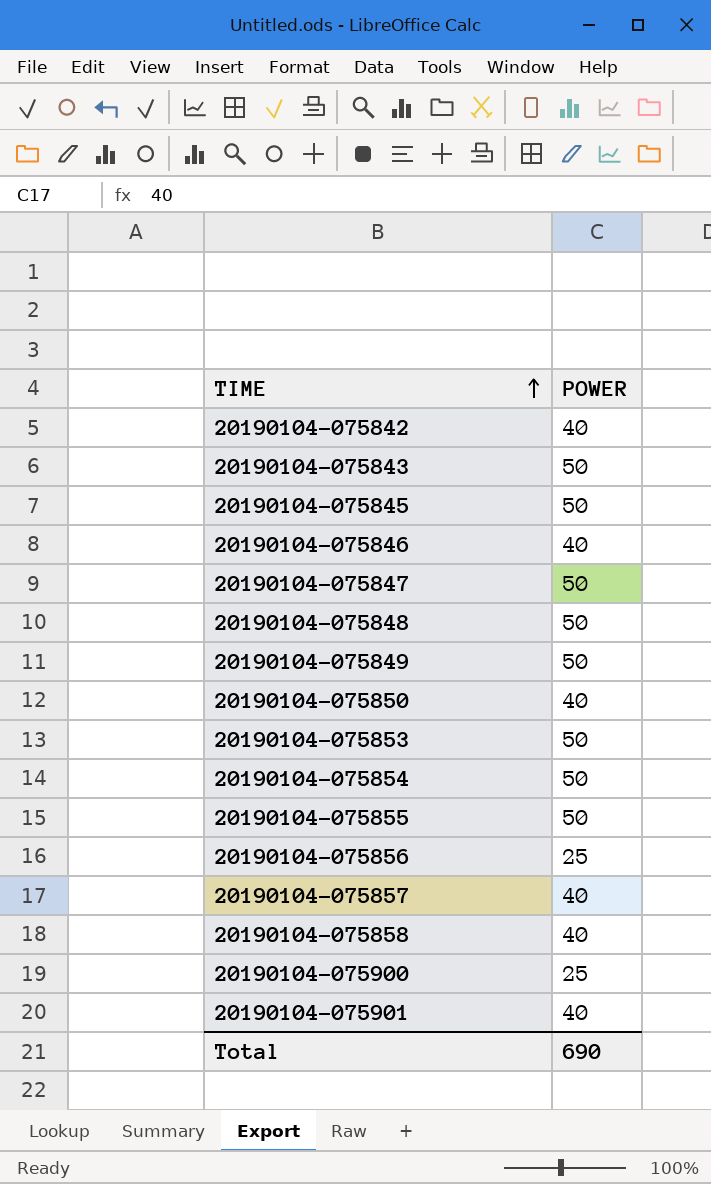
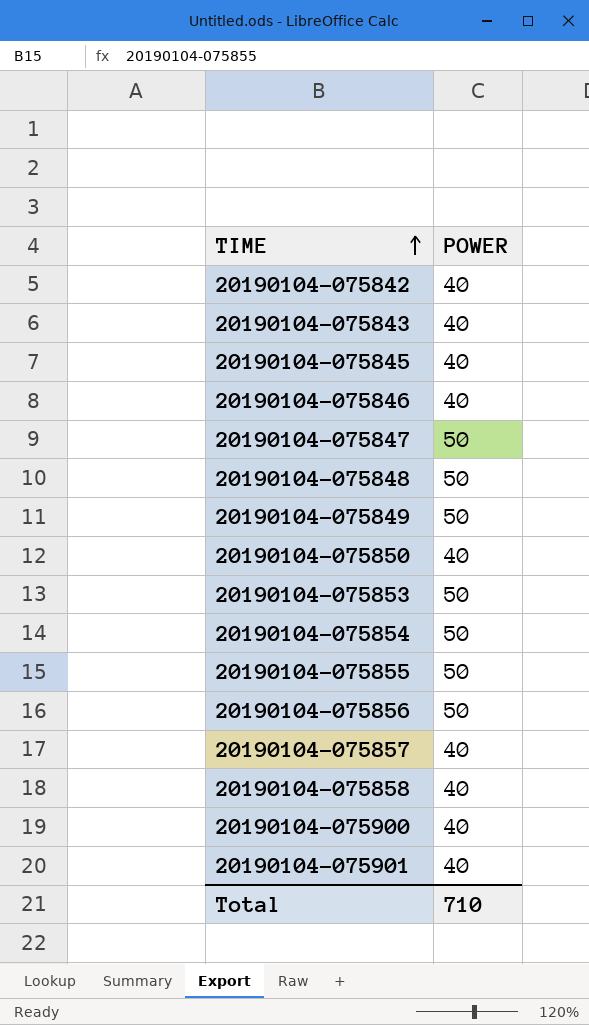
20190104-075843 | POWER: 50 -> 40
20190104-075845 | POWER: 50 -> 40
20190104-075856 | POWER: 25 -> 50
20190104-075900 | POWER: 25 -> 40
Total | POWER: 690 -> 710

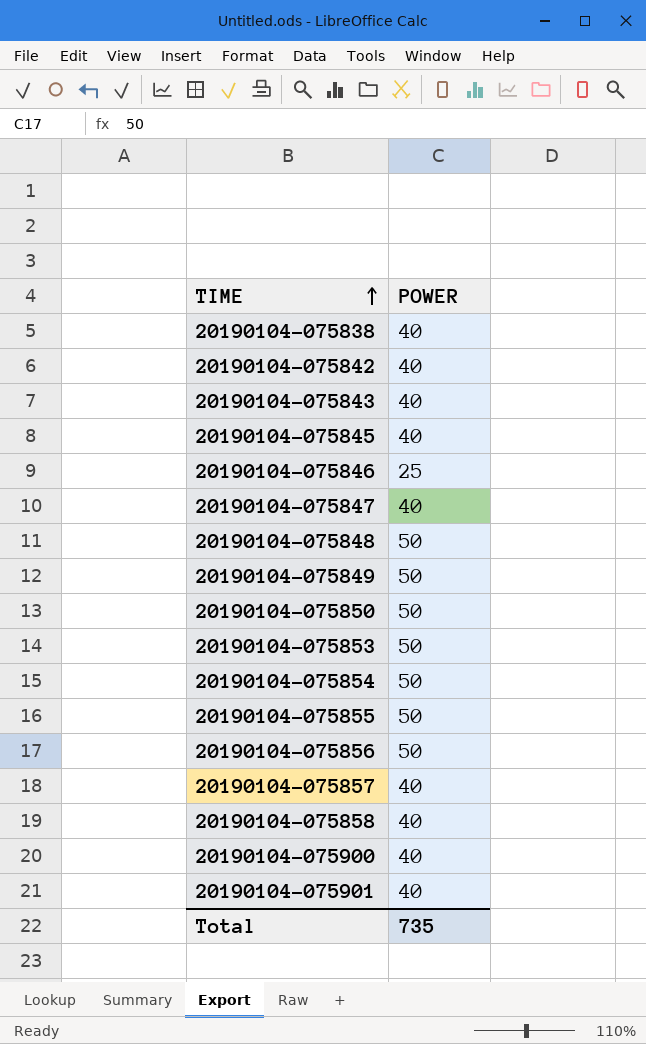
row 20190104-075838: none -> 40
20190104-075846 | POWER: 40 -> 25
20190104-075847 | POWER: 50 -> 40
20190104-075850 | POWER: 40 -> 50
Total | POWER: 710 -> 735

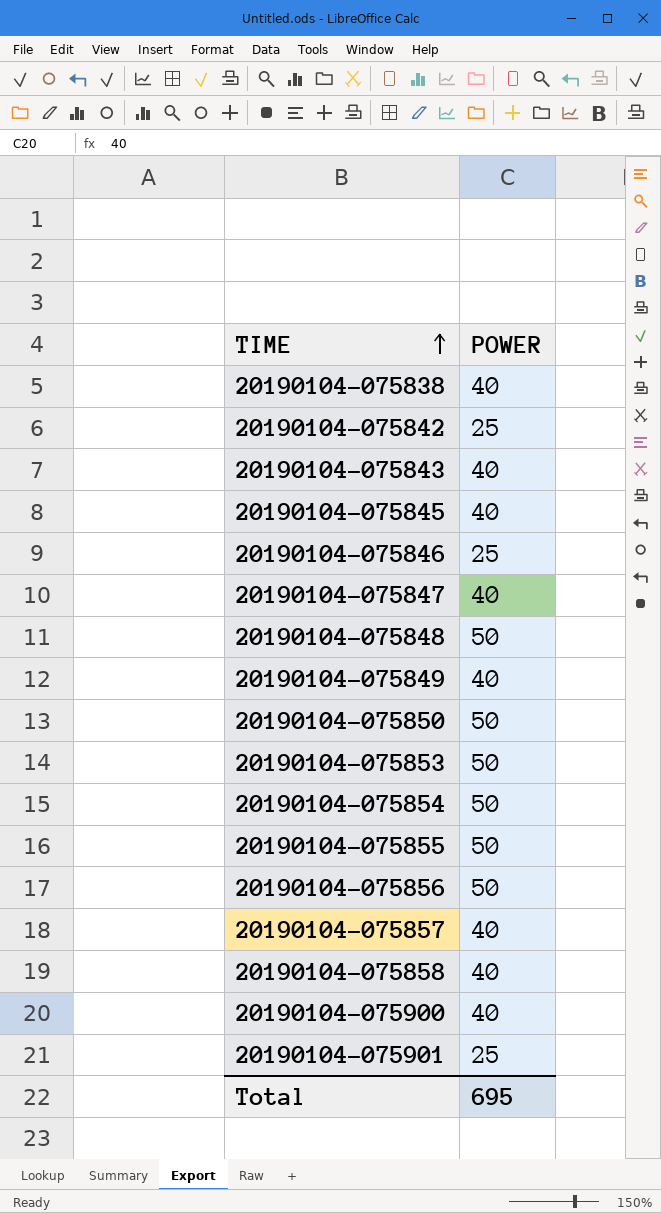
20190104-075842 | POWER: 40 -> 25
20190104-075849 | POWER: 50 -> 40
20190104-075901 | POWER: 40 -> 25
Total | POWER: 735 -> 695

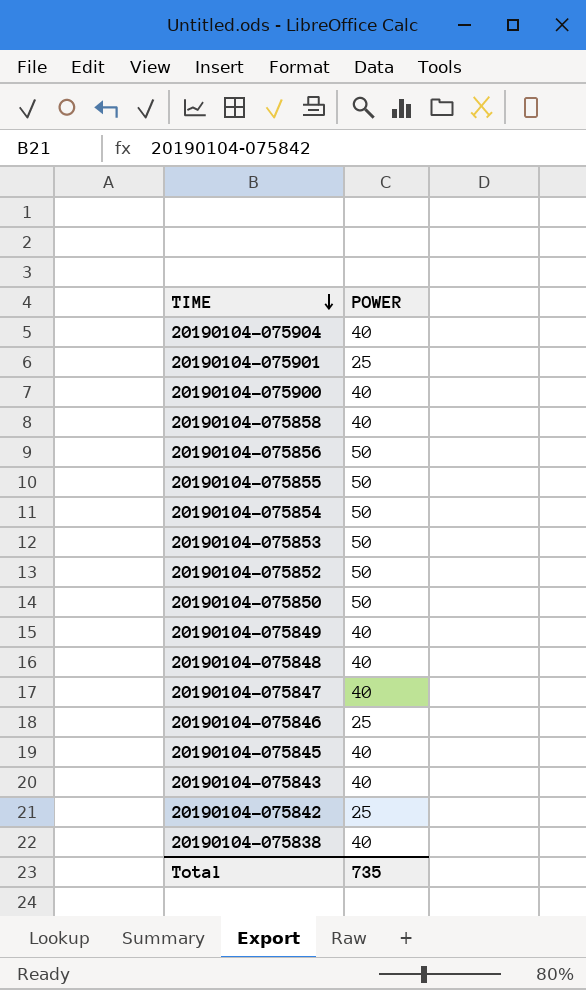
row order: TIME ascending -> TIME descending
row 20190104-075857: 40 -> none
row 20190104-075904: none -> 40
row 20190104-075852: none -> 50
20190104-075848 | POWER: 50 -> 40
Total | POWER: 695 -> 735

